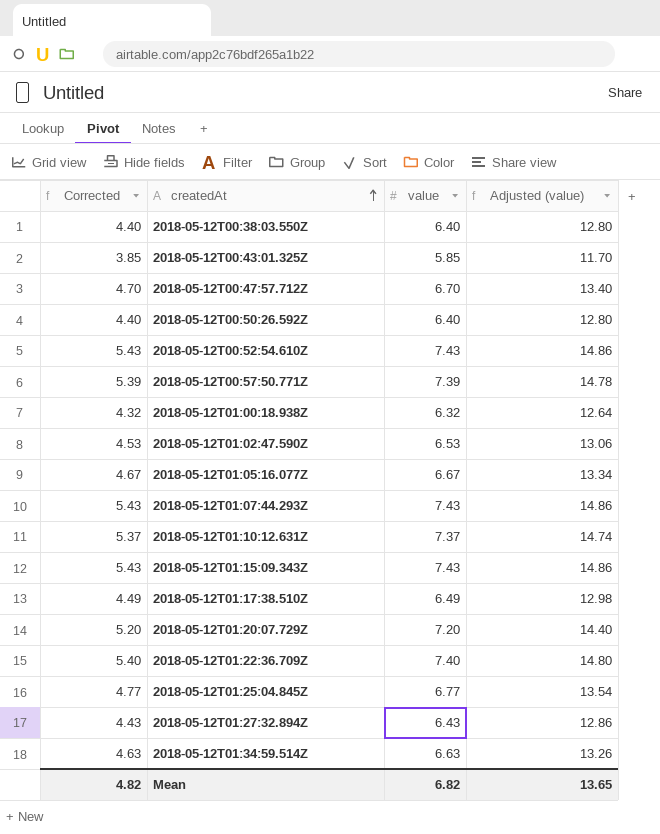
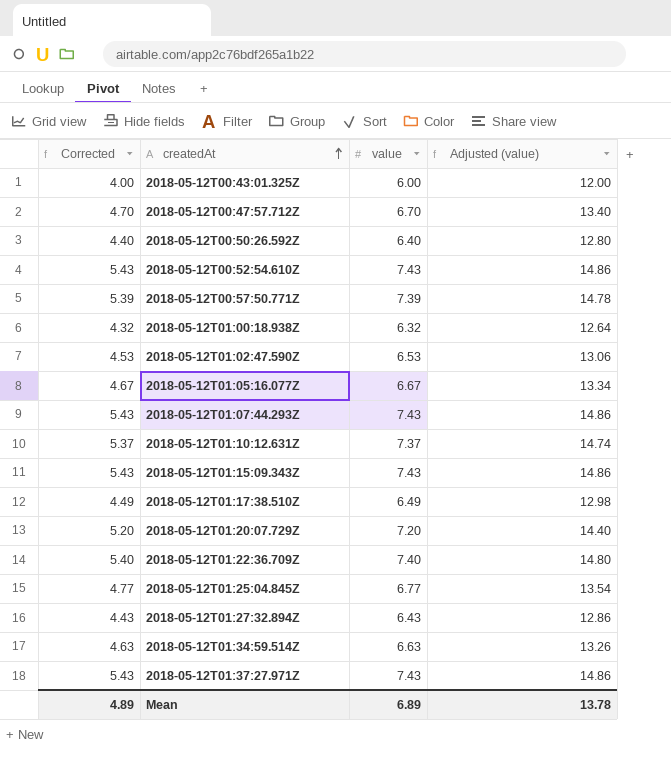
row 2018-05-12T00:38:03.550Z: 4.40 | 6.40 | 12.80 -> none
2018-05-12T00:43:01.325Z | Corrected: 3.85 -> 4.00
2018-05-12T00:43:01.325Z | value: 5.85 -> 6.00
2018-05-12T00:43:01.325Z | Adjusted (value): 11.70 -> 12.00
row 2018-05-12T01:37:27.971Z: none -> 5.43 | 7.43 | 14.86
Mean | Corrected: 4.82 -> 4.89
Mean | value: 6.82 -> 6.89
Mean | Adjusted (value): 13.65 -> 13.78

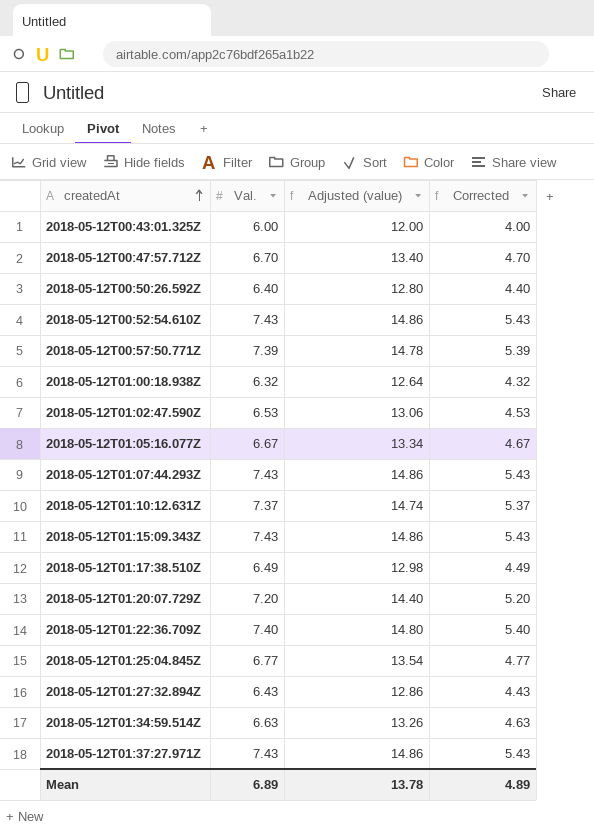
column name: value -> Val.
column Corrected | position: 1 -> 4

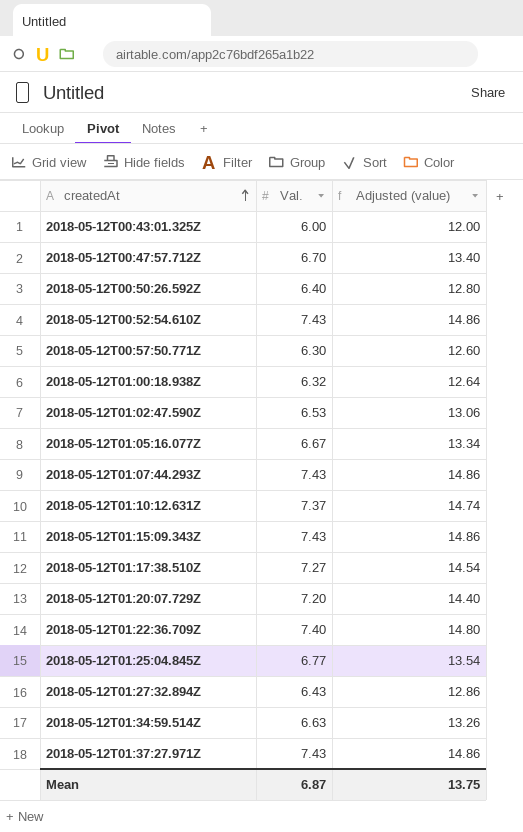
column Corrected | formula: [Val.] - 2 -> none
2018-05-12T00:57:50.771Z | Val.: 7.39 -> 6.30
2018-05-12T00:57:50.771Z | Adjusted (value): 14.78 -> 12.60
2018-05-12T01:17:38.510Z | Val.: 6.49 -> 7.27
2018-05-12T01:17:38.510Z | Adjusted (value): 12.98 -> 14.54
Mean | Val.: 6.89 -> 6.87
Mean | Adjusted (value): 13.78 -> 13.75

